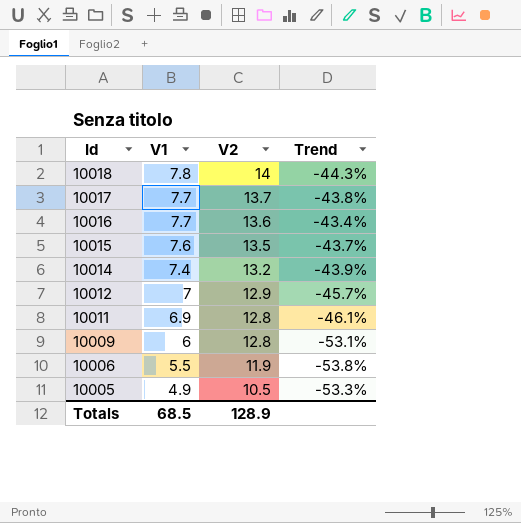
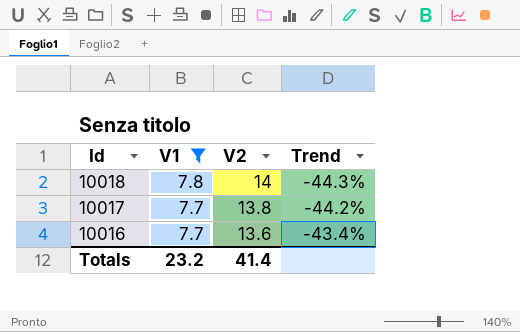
filter: none -> V1 >= 7.7
10017 | V2: 13.7 -> 13.8
10017 | Trend: -43.8% -> -44.2%
Totals | V1: 68.5 -> 23.2
Totals | V2: 128.9 -> 41.4

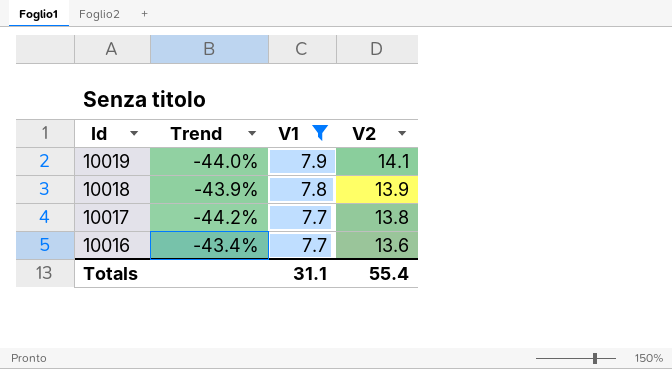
column Trend | position: 4 -> 2
row 10019: none -> -44.0% | 7.9 | 14.1
10018 | Trend: -44.3% -> -43.9%
10018 | V2: 14 -> 13.9
Totals | V1: 23.2 -> 31.1
Totals | V2: 41.4 -> 55.4

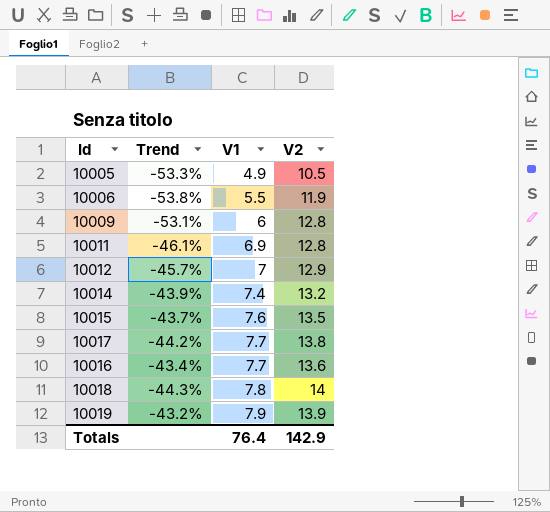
filter: V1 >= 7.7 -> none
row order: Id descending -> V1 ascending
10018 | Trend: -43.9% -> -44.3%
10018 | V2: 13.9 -> 14
10019 | Trend: -44.0% -> -43.2%
10019 | V2: 14.1 -> 13.9
Totals | V1: 31.1 -> 76.4
Totals | V2: 55.4 -> 142.9

